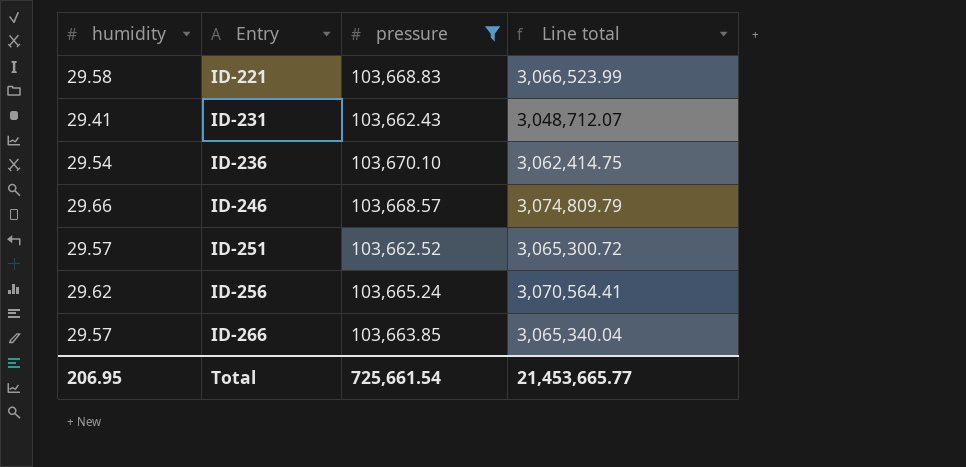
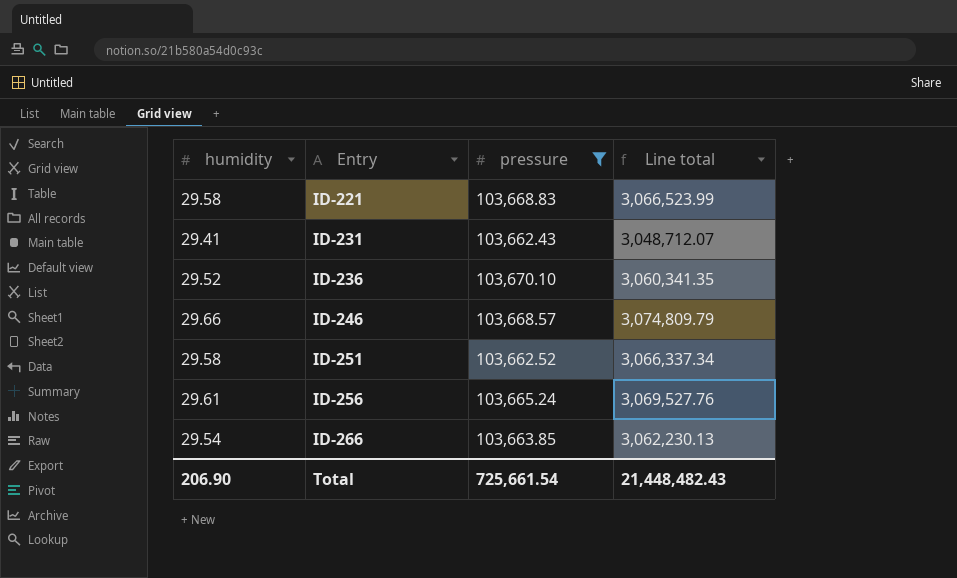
ID-236 | humidity: 29.54 -> 29.52
ID-236 | Line total: 3,062,414.75 -> 3,060,341.35
ID-251 | humidity: 29.57 -> 29.58
ID-251 | Line total: 3,065,300.72 -> 3,066,337.34
ID-256 | humidity: 29.62 -> 29.61
ID-256 | Line total: 3,070,564.41 -> 3,069,527.76
ID-266 | humidity: 29.57 -> 29.54
ID-266 | Line total: 3,065,340.04 -> 3,062,230.13
Total | humidity: 206.95 -> 206.90
Total | Line total: 21,453,665.77 -> 21,448,482.43

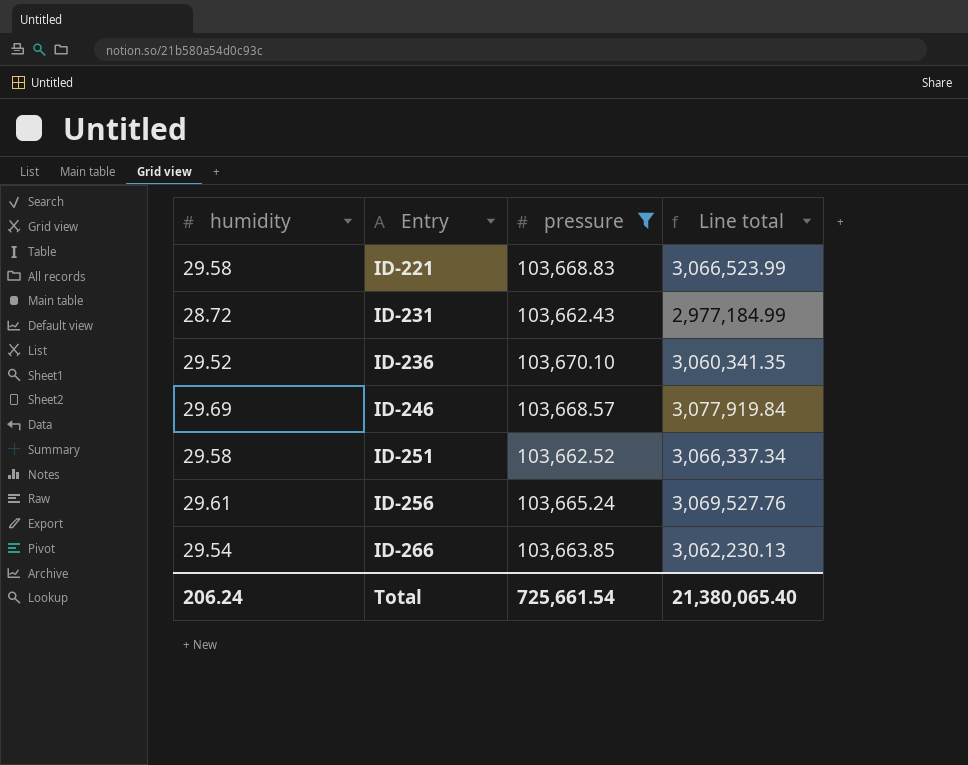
ID-231 | humidity: 29.41 -> 28.72
ID-231 | Line total: 3,048,712.07 -> 2,977,184.99
ID-246 | humidity: 29.66 -> 29.69
ID-246 | Line total: 3,074,809.79 -> 3,077,919.84
Total | humidity: 206.90 -> 206.24
Total | Line total: 21,448,482.43 -> 21,380,065.40

